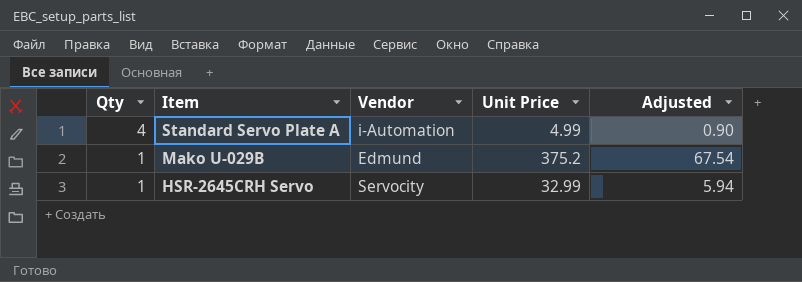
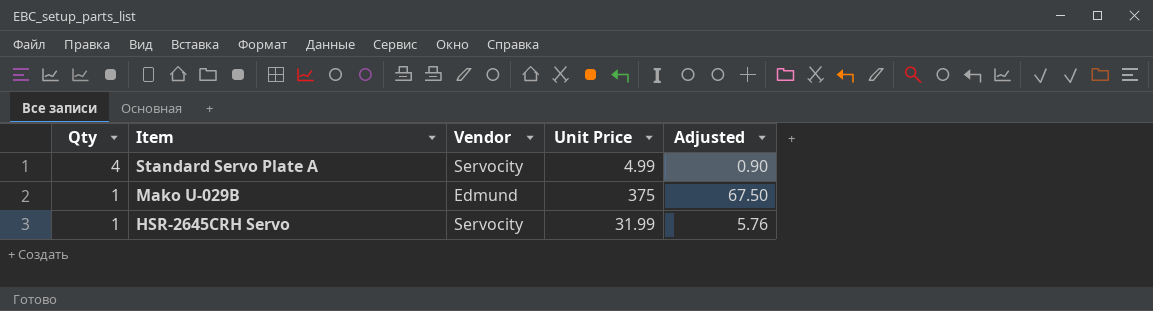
Standard Servo Plate A | Vendor: i-Automation -> Servocity
Mako U-029B | Unit Price: 375.2 -> 375
Mako U-029B | Adjusted: 67.54 -> 67.50
HSR-2645CRH Servo | Unit Price: 32.99 -> 31.99
HSR-2645CRH Servo | Adjusted: 5.94 -> 5.76

